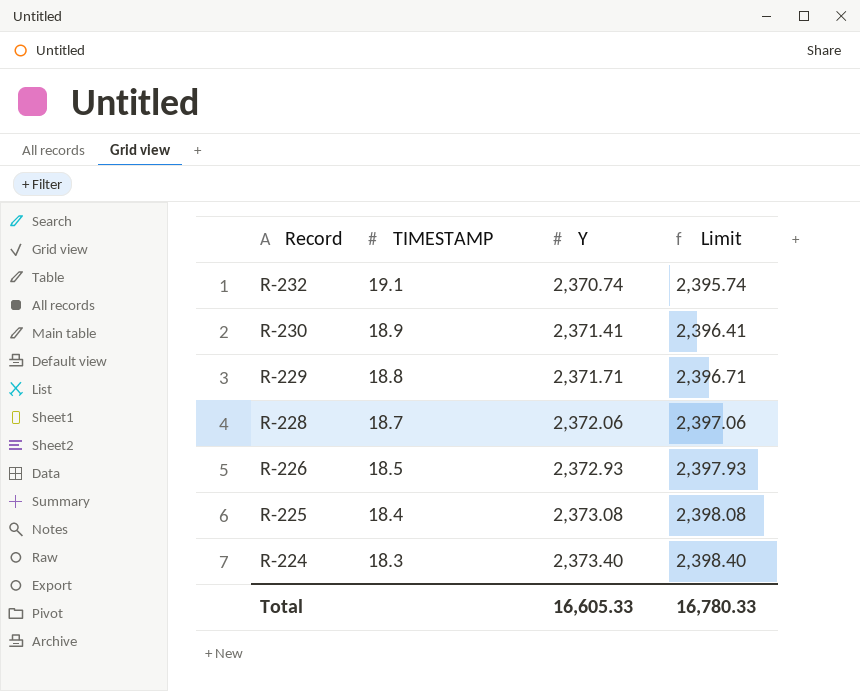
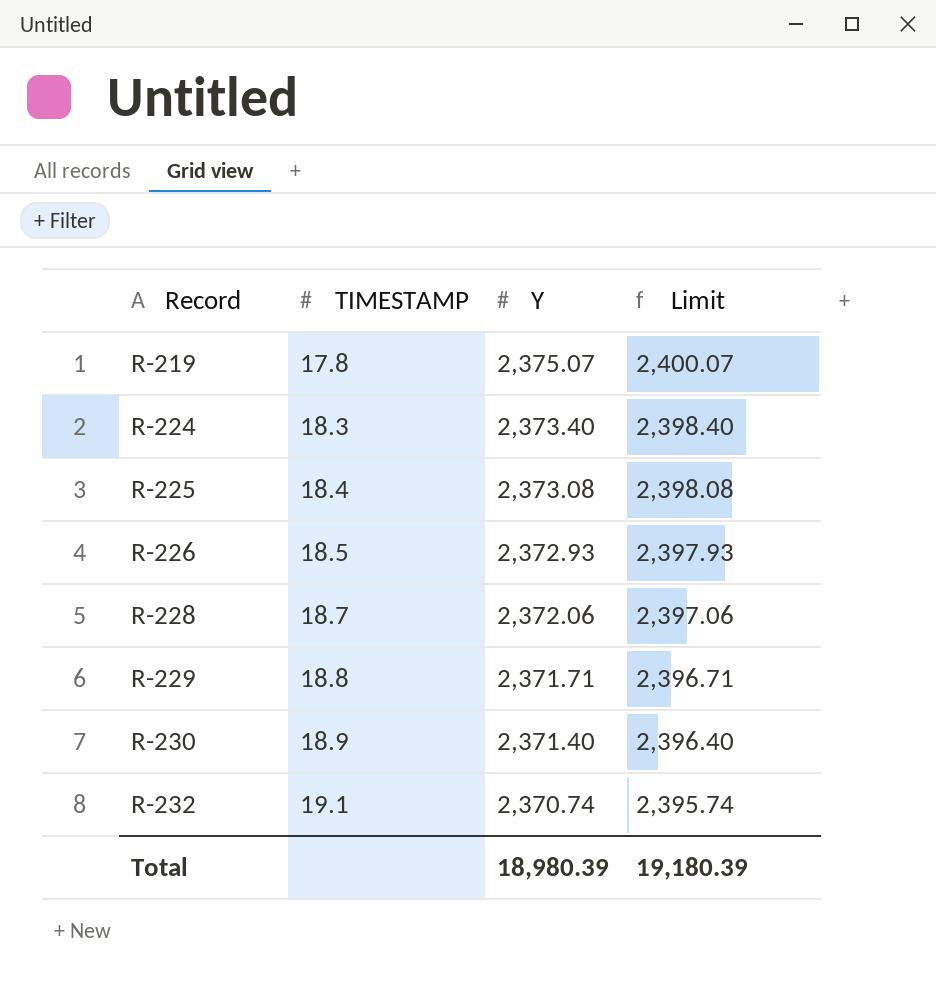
row order: Record descending -> Record ascending
row R-219: none -> 17.8 | 2,375.07 | 2,400.07
R-230 | Y: 2,371.41 -> 2,371.40
R-230 | Limit: 2,396.41 -> 2,396.40
Total | Y: 16,605.33 -> 18,980.39
Total | Limit: 16,780.33 -> 19,180.39

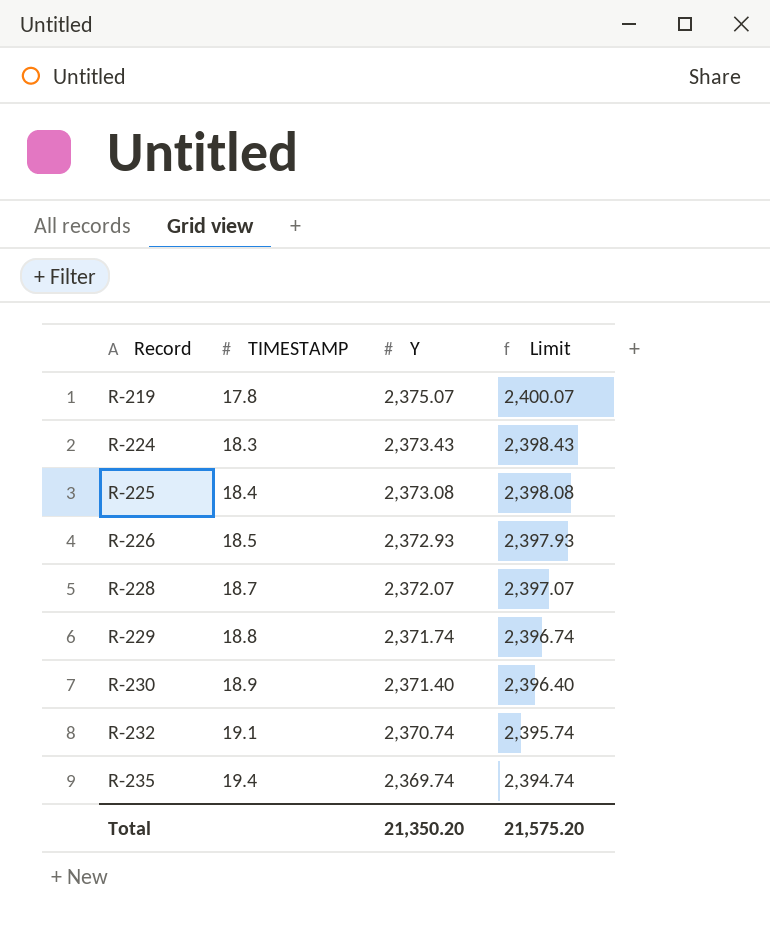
R-224 | Y: 2,373.40 -> 2,373.43
R-224 | Limit: 2,398.40 -> 2,398.43
R-228 | Y: 2,372.06 -> 2,372.07
R-228 | Limit: 2,397.06 -> 2,397.07
R-229 | Y: 2,371.71 -> 2,371.74
R-229 | Limit: 2,396.71 -> 2,396.74
row R-235: none -> 19.4 | 2,369.74 | 2,394.74
Total | Y: 18,980.39 -> 21,350.20
Total | Limit: 19,180.39 -> 21,575.20

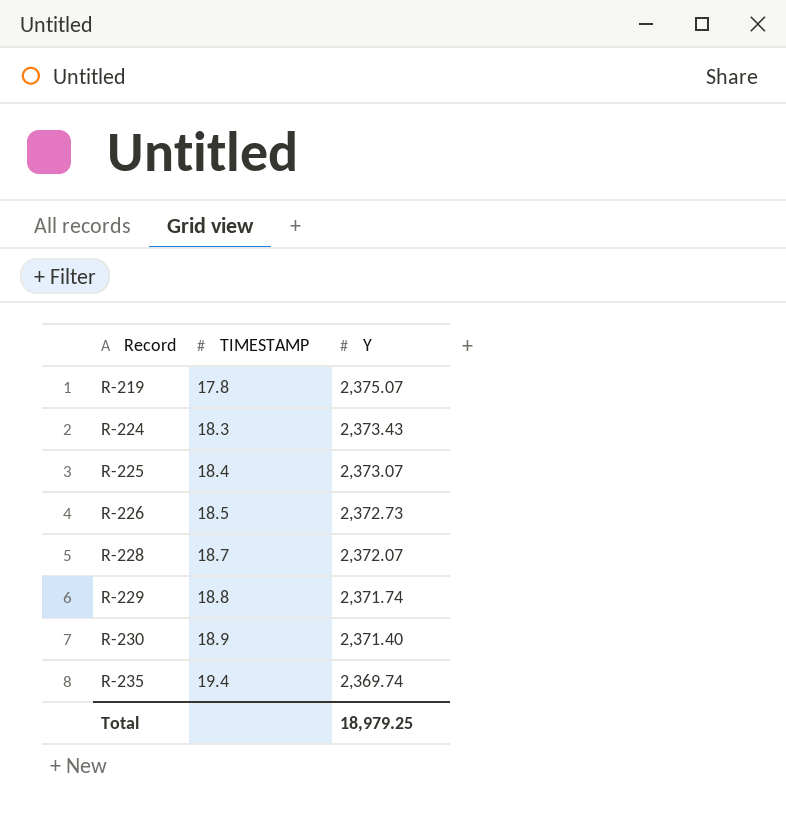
column Limit | formula: [Y] + 25 -> none
row R-232: 19.1 | 2,370.74 | 2,395.74 -> none
R-225 | Y: 2,373.08 -> 2,373.07
R-226 | Y: 2,372.93 -> 2,372.73
Total | Y: 21,350.20 -> 18,979.25

